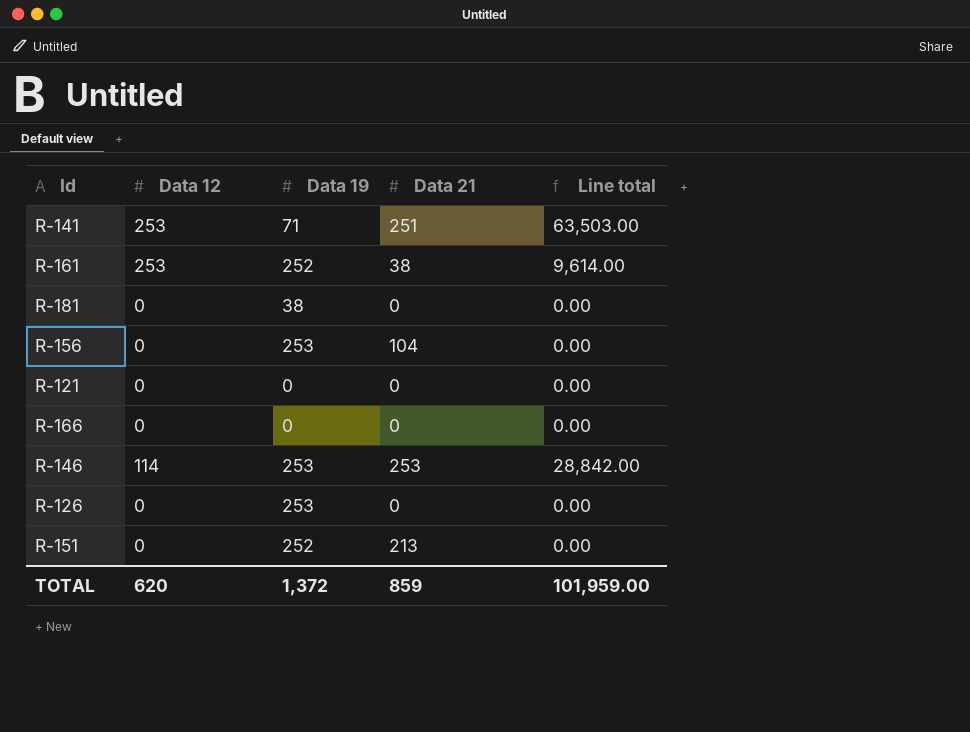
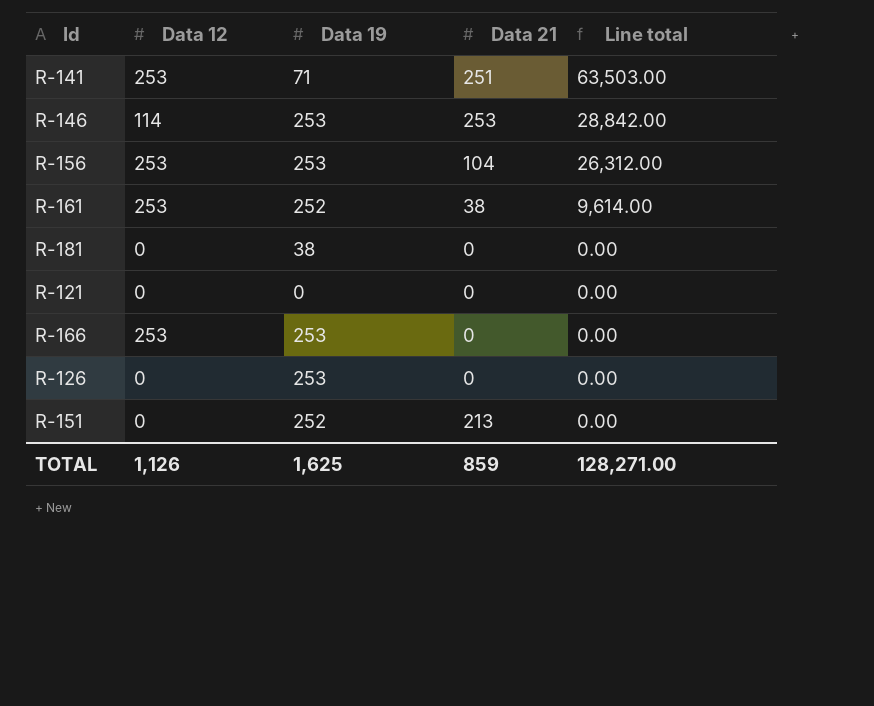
row order: none -> Line total descending
R-156 | Data 12: 0 -> 253
R-156 | Line total: 0.00 -> 26,312.00
R-166 | Data 12: 0 -> 253
R-166 | Data 19: 0 -> 253
TOTAL | Data 12: 620 -> 1,126
TOTAL | Data 19: 1,372 -> 1,625
TOTAL | Line total: 101,959.00 -> 128,271.00

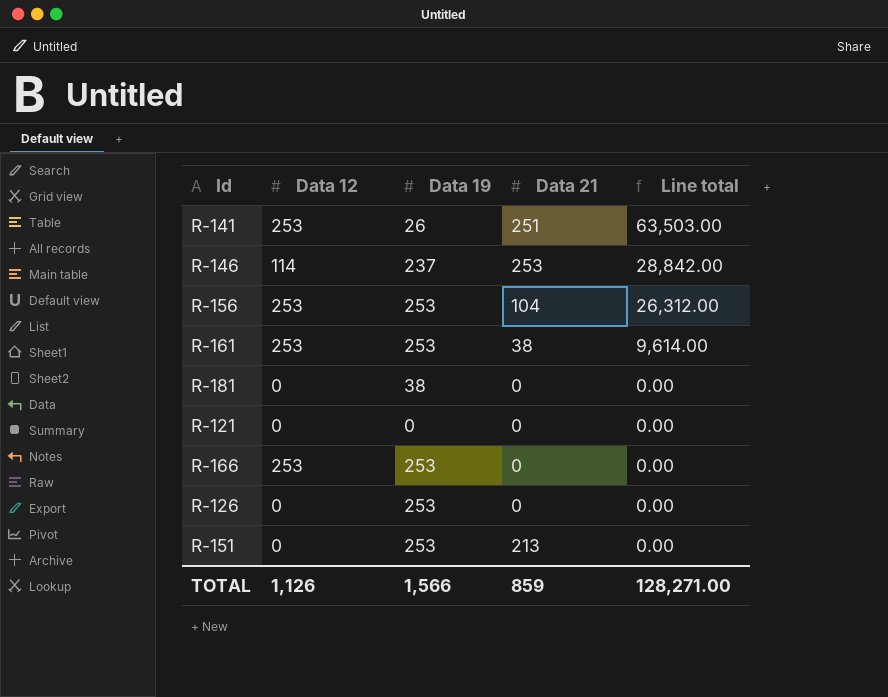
R-141 | Data 19: 71 -> 26
R-146 | Data 19: 253 -> 237
R-161 | Data 19: 252 -> 253
R-151 | Data 19: 252 -> 253
TOTAL | Data 19: 1,625 -> 1,566

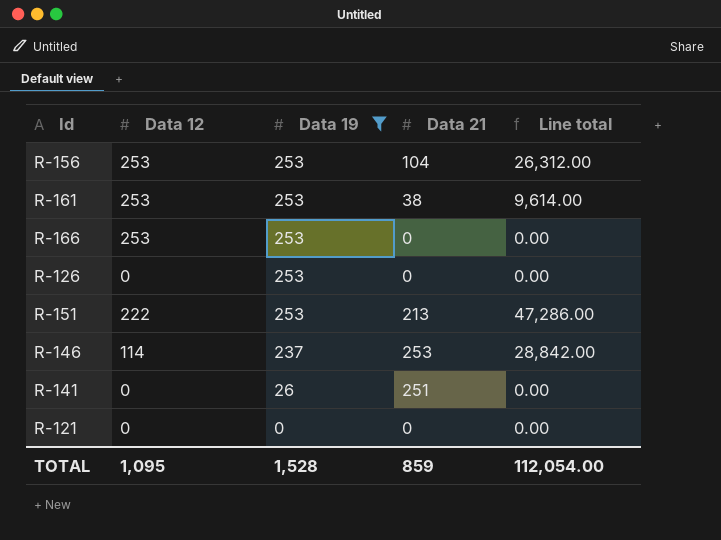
filter: none -> Data 19 != 38
row order: Line total descending -> Data 19 descending
R-151 | Data 12: 0 -> 222
R-151 | Line total: 0.00 -> 47,286.00
R-141 | Data 12: 253 -> 0
R-141 | Line total: 63,503.00 -> 0.00
TOTAL | Data 12: 1,126 -> 1,095
TOTAL | Data 19: 1,566 -> 1,528
TOTAL | Line total: 128,271.00 -> 112,054.00

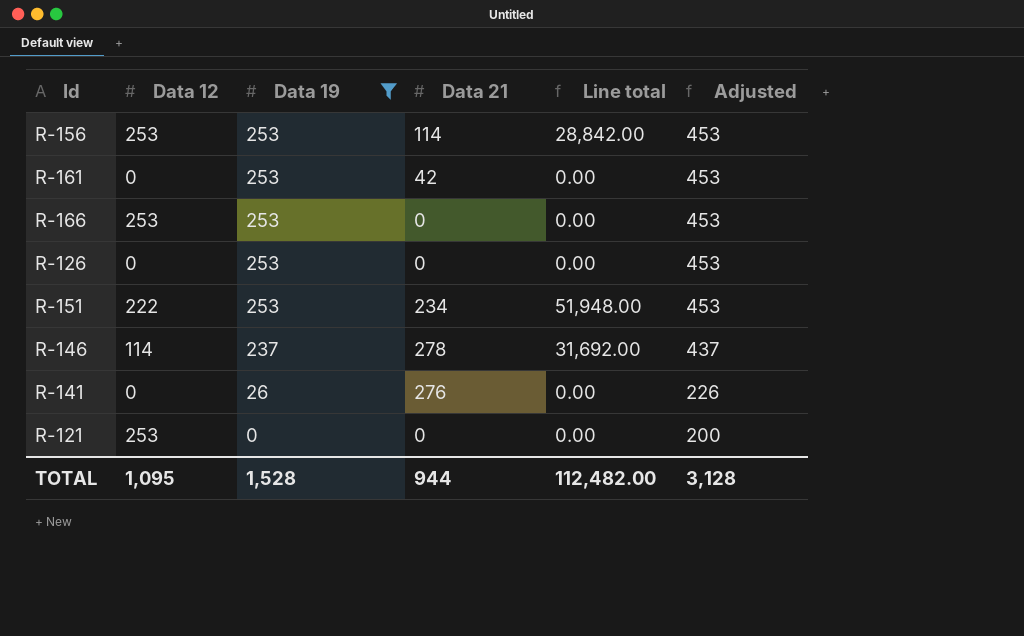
column Adjusted | formula: none -> [Data 19] + 200
R-156 | Data 21: 104 -> 114
R-156 | Line total: 26,312.00 -> 28,842.00
R-161 | Data 12: 253 -> 0
R-161 | Data 21: 38 -> 42
R-161 | Line total: 9,614.00 -> 0.00
R-151 | Data 21: 213 -> 234
R-151 | Line total: 47,286.00 -> 51,948.00
R-146 | Data 21: 253 -> 278
R-146 | Line total: 28,842.00 -> 31,692.00
R-141 | Data 21: 251 -> 276
R-121 | Data 12: 0 -> 253
TOTAL | Data 21: 859 -> 944
TOTAL | Line total: 112,054.00 -> 112,482.00

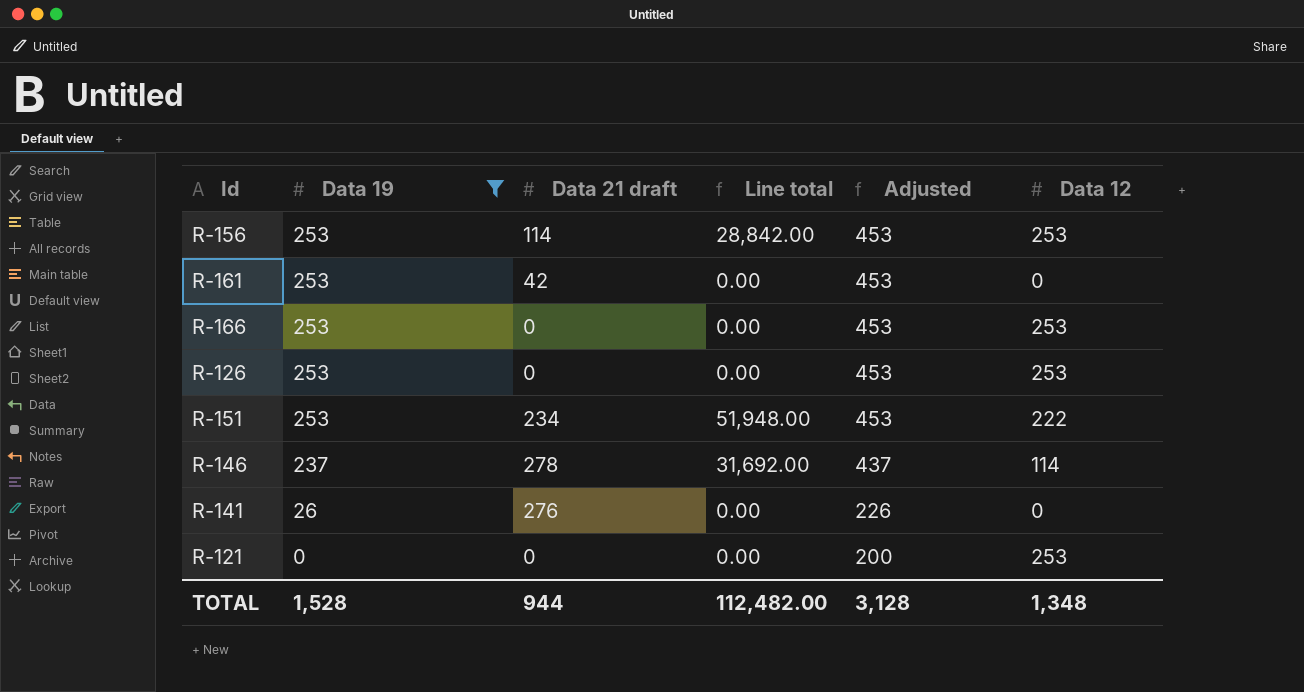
column name: Data 21 -> Data 21 draft
column Data 12 | position: 2 -> 6
R-126 | Data 12: 0 -> 253
TOTAL | Data 12: 1,095 -> 1,348

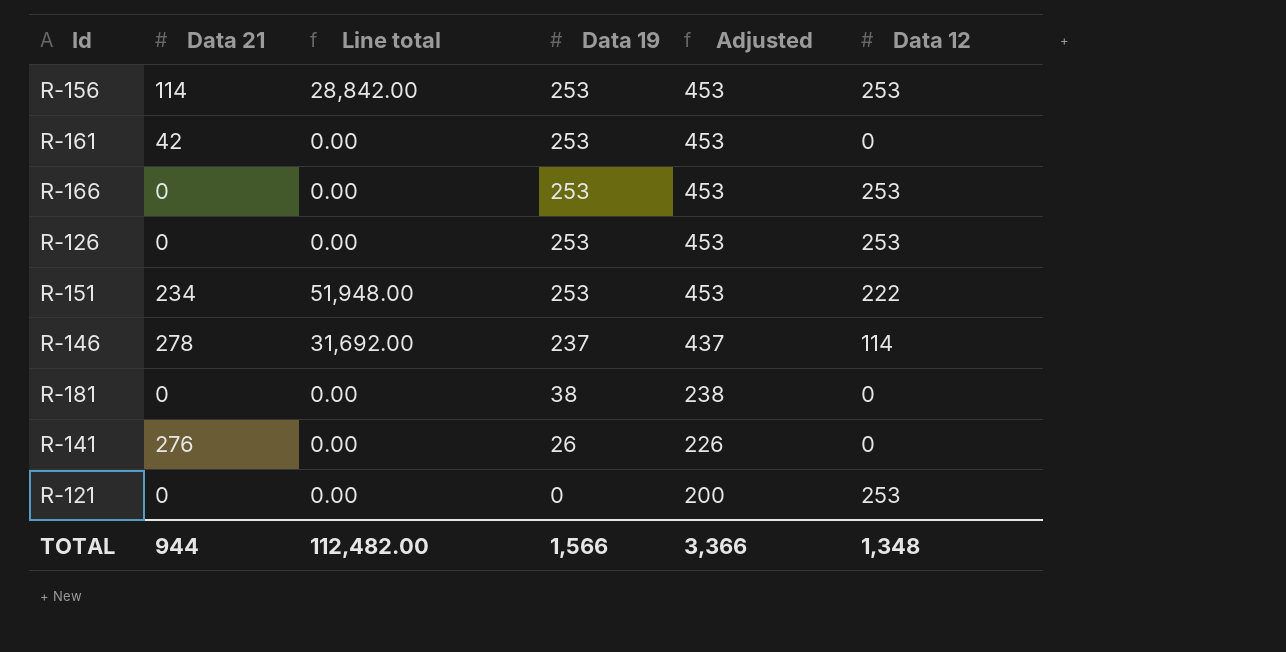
filter: Data 19 != 38 -> none
column name: Data 21 draft -> Data 21
column Data 19 | position: 2 -> 4
TOTAL | Data 19: 1,528 -> 1,566
TOTAL | Adjusted: 3,128 -> 3,366

